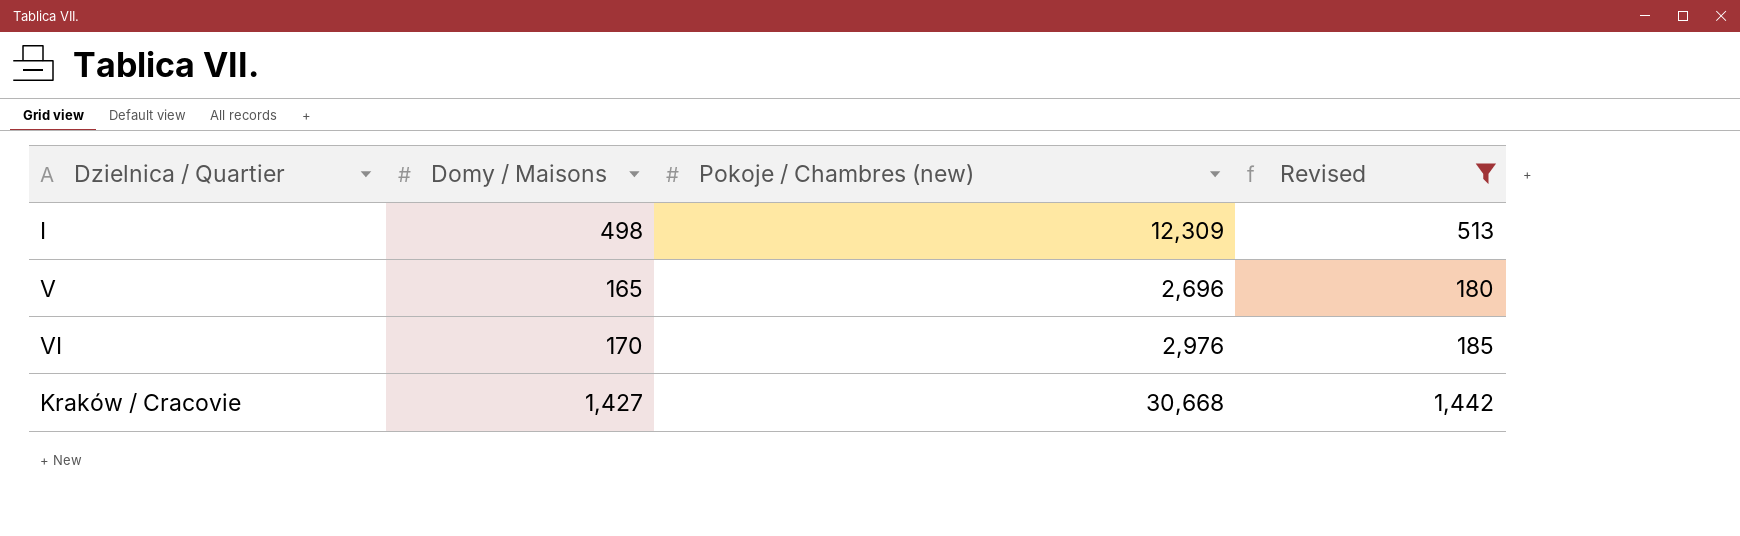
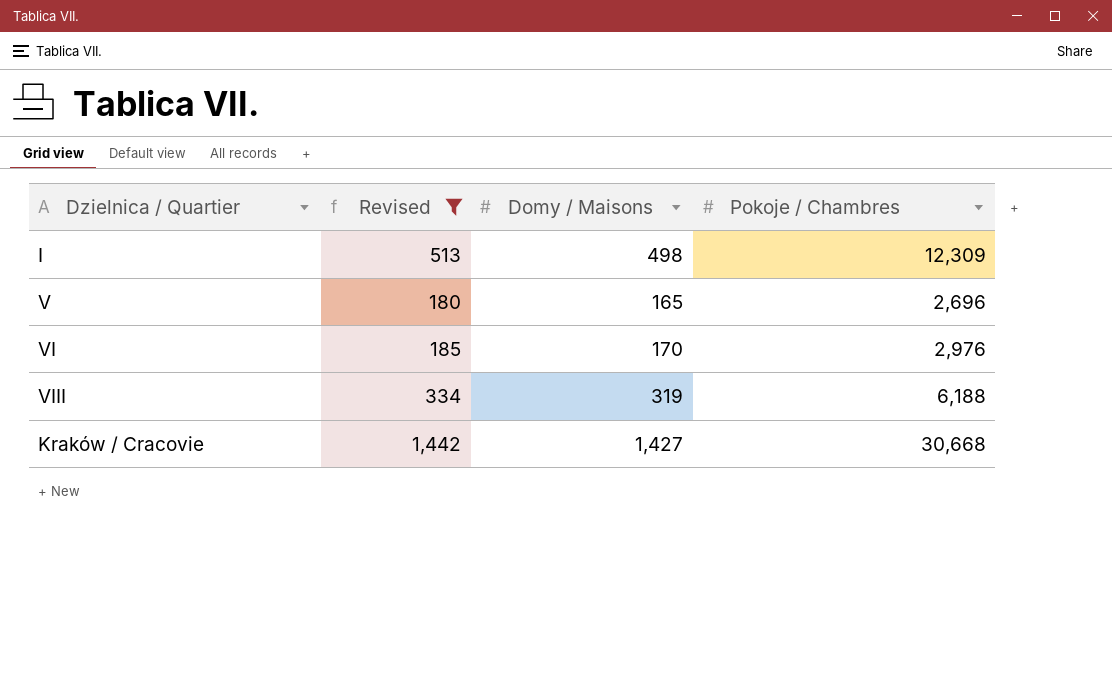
column Revised | position: 4 -> 2
column name: Pokoje / Chambres (new) -> Pokoje / Chambres
row VIII: none -> 334 | 319 | 6,188

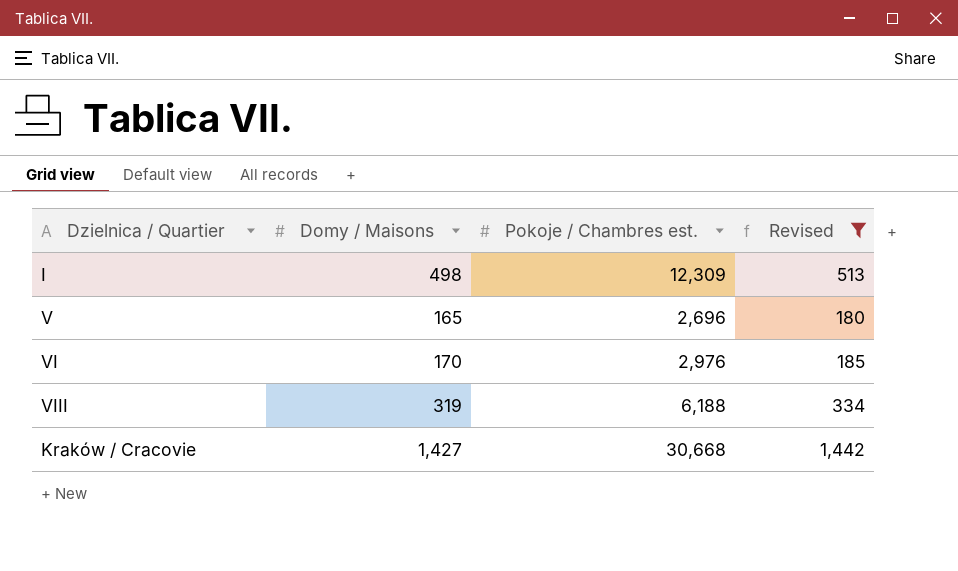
column name: Pokoje / Chambres -> Pokoje / Chambres est.
column Revised | position: 2 -> 4

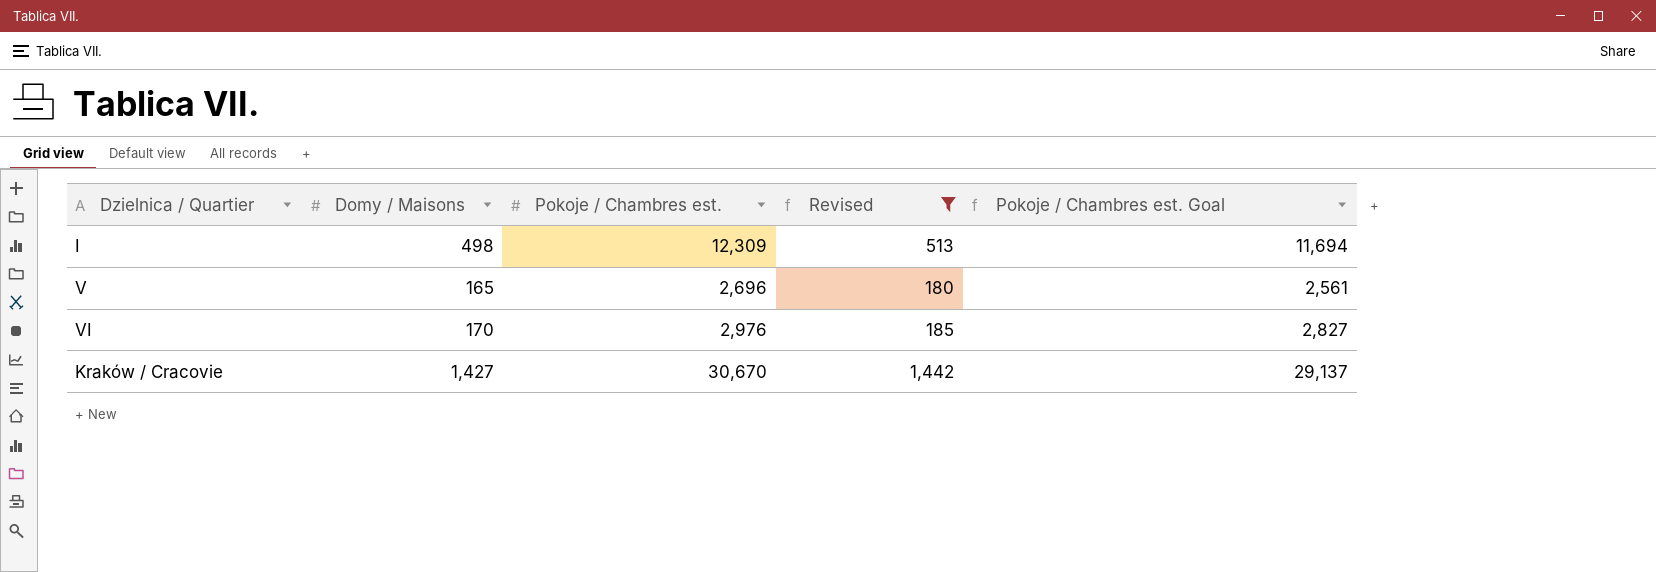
column Pokoje / Chambres est. Goal | formula: none -> [Pokoje / Chambres est.] * 0.95
row VIII: 319 | 6,188 | 334 -> none
Kraków / Cracovie | Pokoje / Chambres est.: 30,668 -> 30,670

